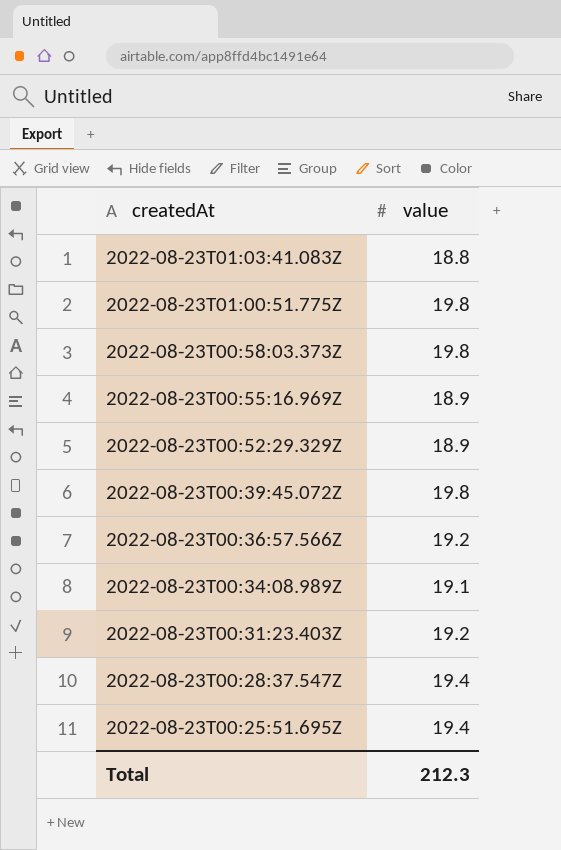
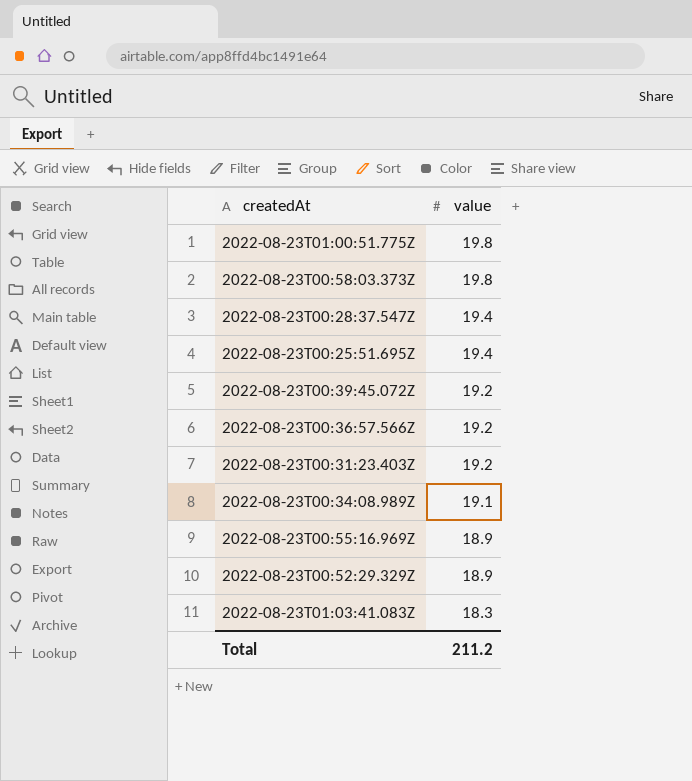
row order: createdAt descending -> value descending
2022-08-23T00:39:45.072Z | value: 19.8 -> 19.2
2022-08-23T01:03:41.083Z | value: 18.8 -> 18.3
Total | value: 212.3 -> 211.2

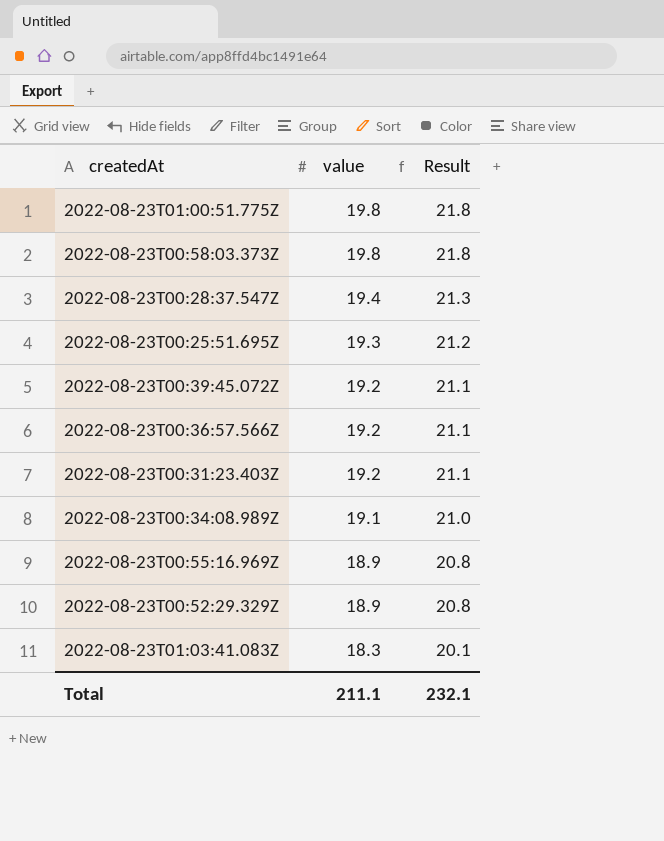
column Result | formula: none -> [value] * 1.1
2022-08-23T00:25:51.695Z | value: 19.4 -> 19.3
Total | value: 211.2 -> 211.1

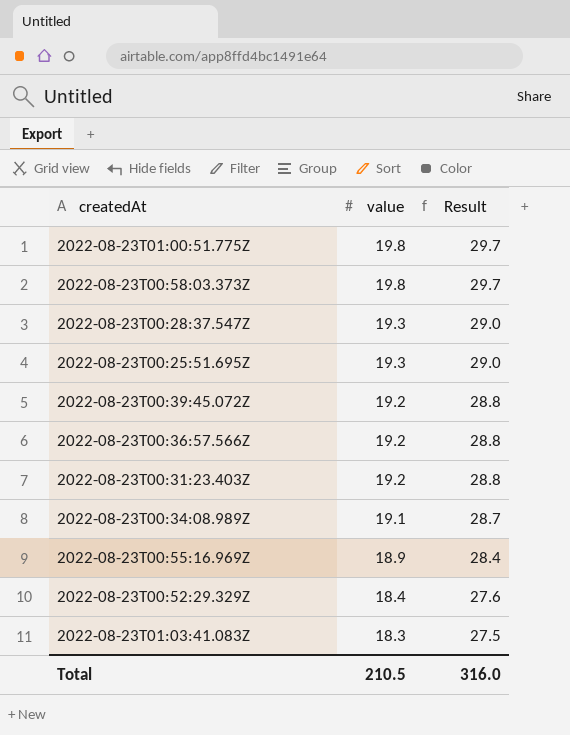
column Result | formula: [value] * 1.1 -> [value] * 1.5
2022-08-23T00:28:37.547Z | value: 19.4 -> 19.3
2022-08-23T00:52:29.329Z | value: 18.9 -> 18.4
Total | value: 211.1 -> 210.5
Total | Result: 232.1 -> 316.0

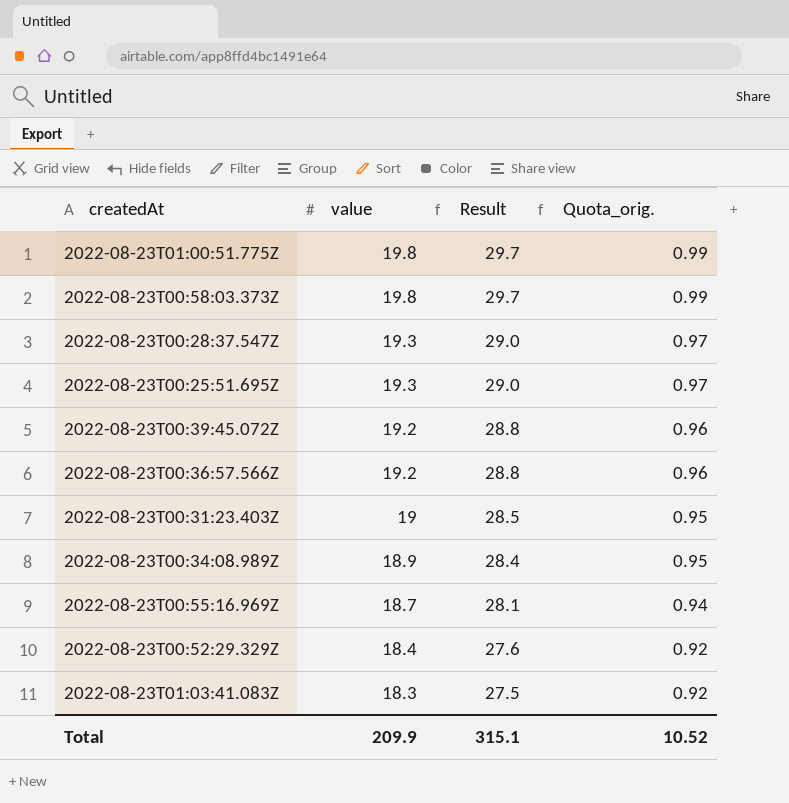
column Quota_orig. | formula: none -> [value] * 0.05
2022-08-23T00:31:23.403Z | value: 19.2 -> 19
2022-08-23T00:31:23.403Z | Result: 28.8 -> 28.5
2022-08-23T00:34:08.989Z | value: 19.1 -> 18.9
2022-08-23T00:34:08.989Z | Result: 28.7 -> 28.4
2022-08-23T00:55:16.969Z | value: 18.9 -> 18.7
2022-08-23T00:55:16.969Z | Result: 28.4 -> 28.1
Total | value: 210.5 -> 209.9
Total | Result: 316.0 -> 315.1

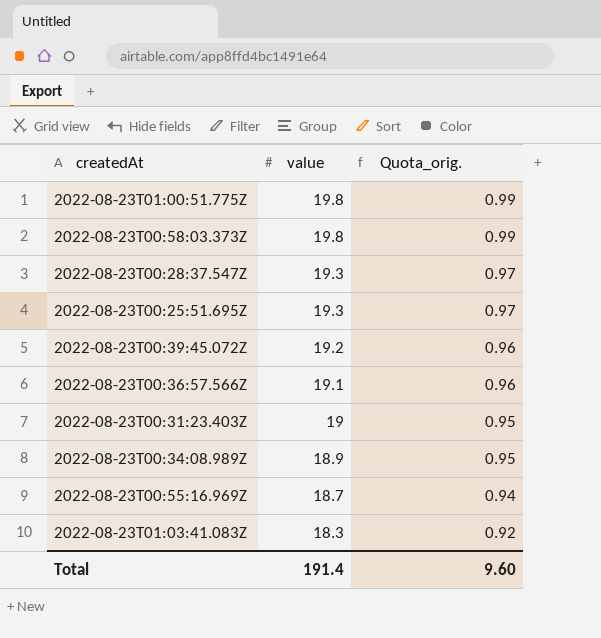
column Result | formula: [value] * 1.5 -> none
row 2022-08-23T00:52:29.329Z: 18.4 | 27.6 | 0.92 -> none
2022-08-23T00:36:57.566Z | value: 19.2 -> 19.1
Total | value: 209.9 -> 191.4
Total | Quota_orig.: 10.52 -> 9.60

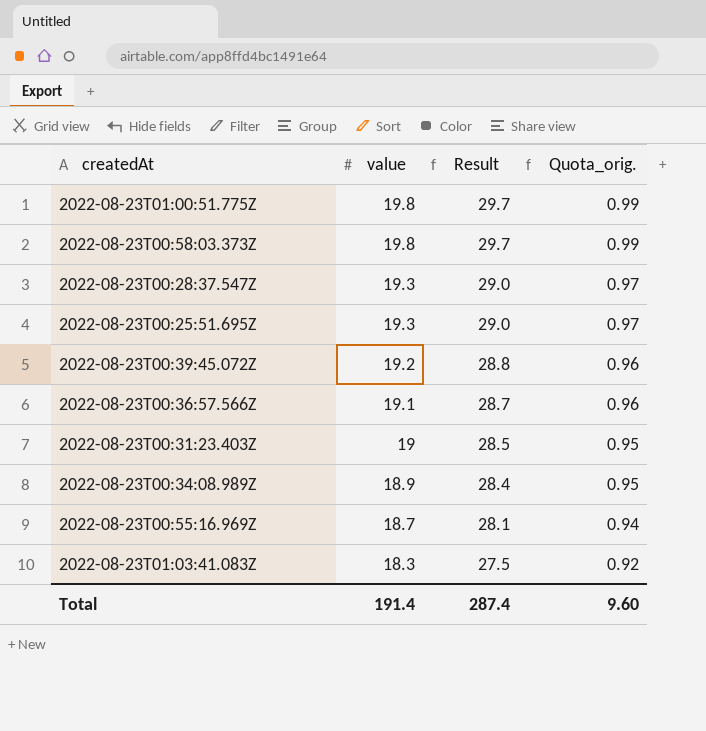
column Result | formula: none -> [value] * 1.5

